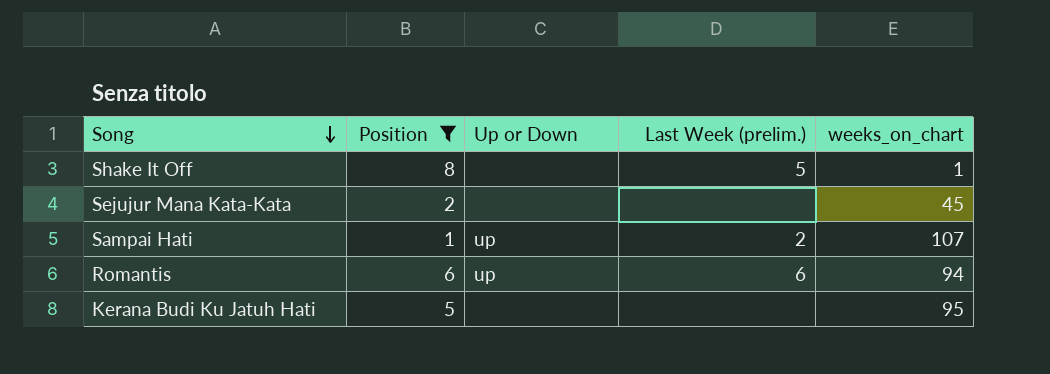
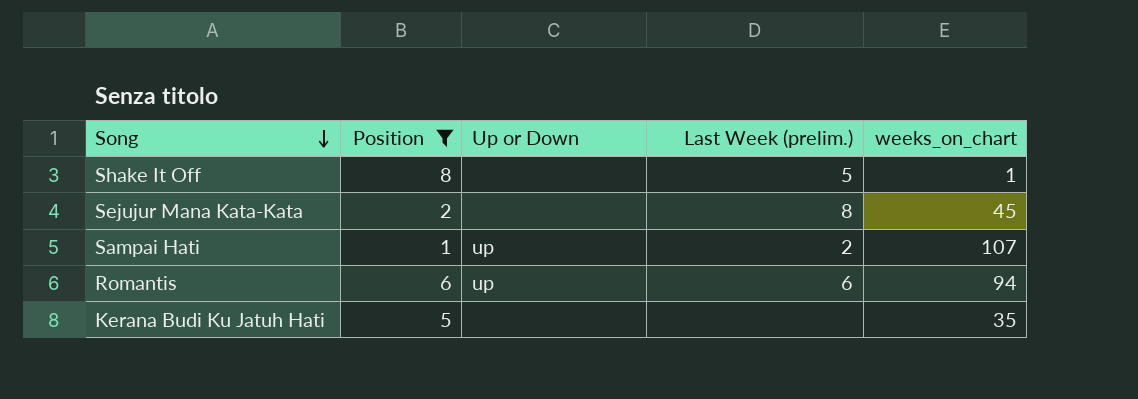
Sejujur Mana Kata-Kata | Last Week (prelim.): none -> 8
Kerana Budi Ku Jatuh Hati | weeks_on_chart: 95 -> 35

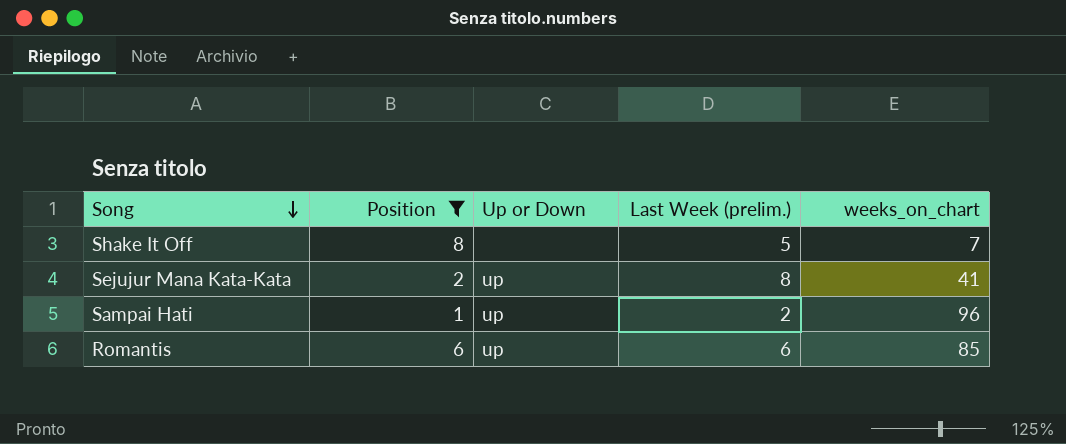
row Kerana Budi Ku Jatuh Hati: 5 | none | none | 35 -> none
Shake It Off | weeks_on_chart: 1 -> 7
Sejujur Mana Kata-Kata | Up or Down: none -> up
Sejujur Mana Kata-Kata | weeks_on_chart: 45 -> 41
Sampai Hati | weeks_on_chart: 107 -> 96
Romantis | weeks_on_chart: 94 -> 85

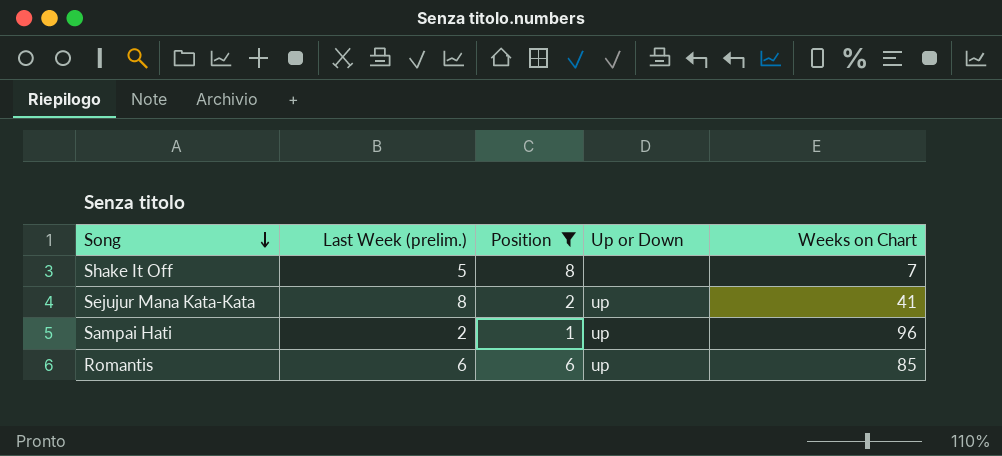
column Last Week (prelim.) | position: 4 -> 2
column name: weeks_on_chart -> Weeks on Chart

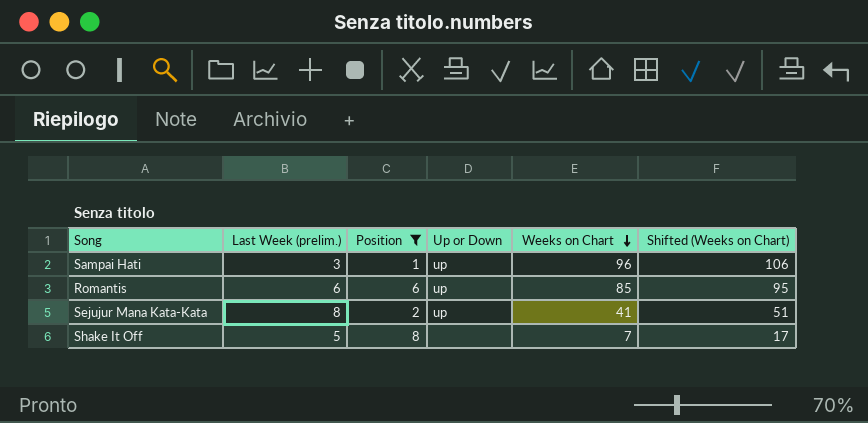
row order: Song descending -> Weeks on Chart descending
column Shifted (Weeks on Chart) | formula: none -> [Weeks on Chart] + 10
Sampai Hati | Last Week (prelim.): 2 -> 3

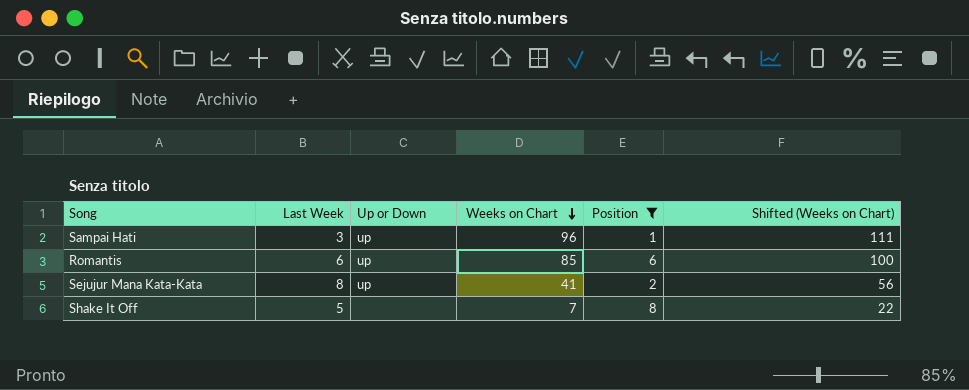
column name: Last Week (prelim.) -> Last Week
column Position | position: 3 -> 5
column Shifted (Weeks on Chart) | formula: [Weeks on Chart] + 10 -> [Weeks on Chart] + 15

